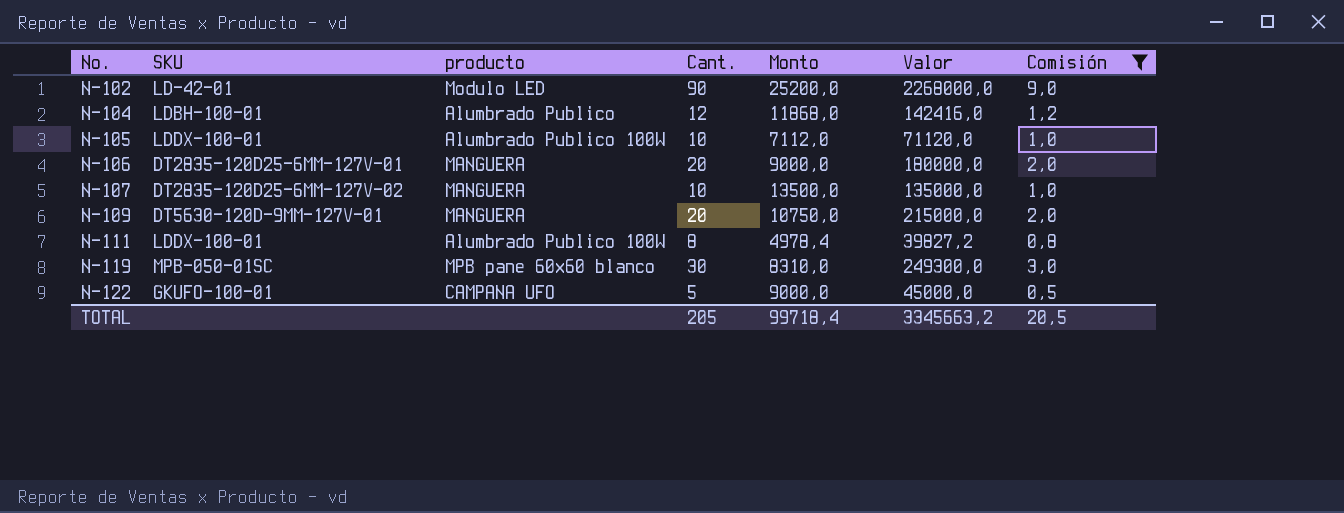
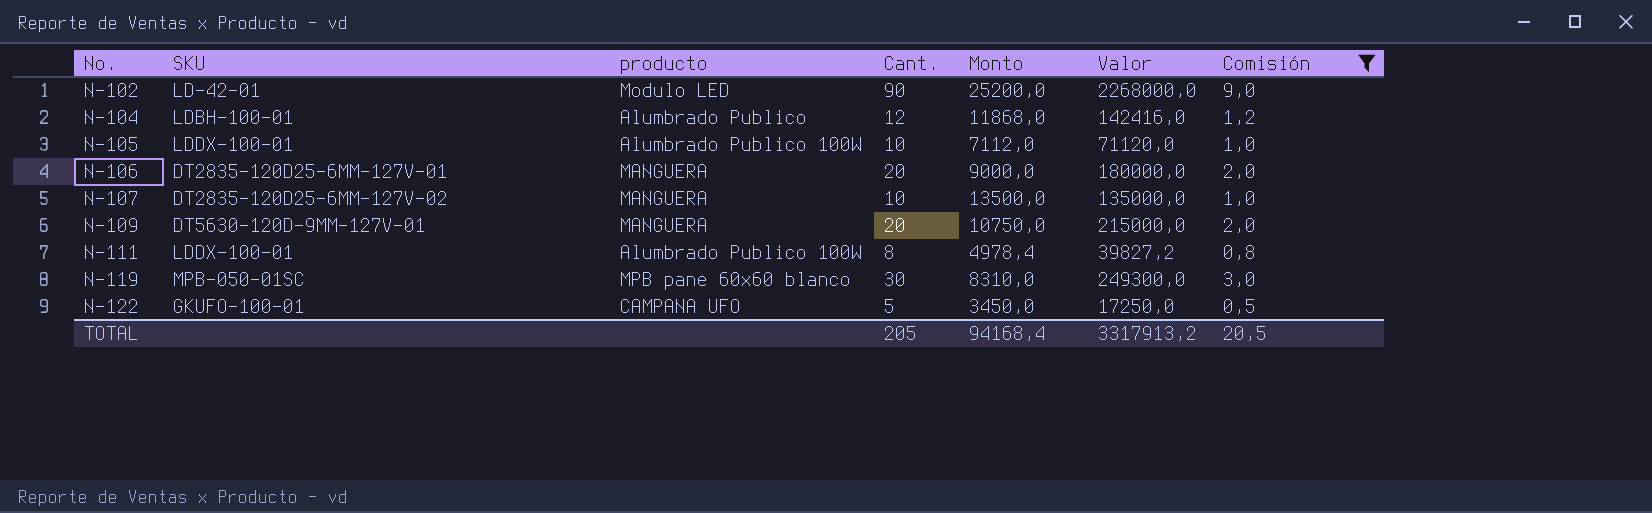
N-122 | Monto: 9000,0 -> 3450,0
N-122 | Valor: 45000,0 -> 17250,0
TOTAL | Monto: 99718,4 -> 94168,4
TOTAL | Valor: 3345663,2 -> 3317913,2

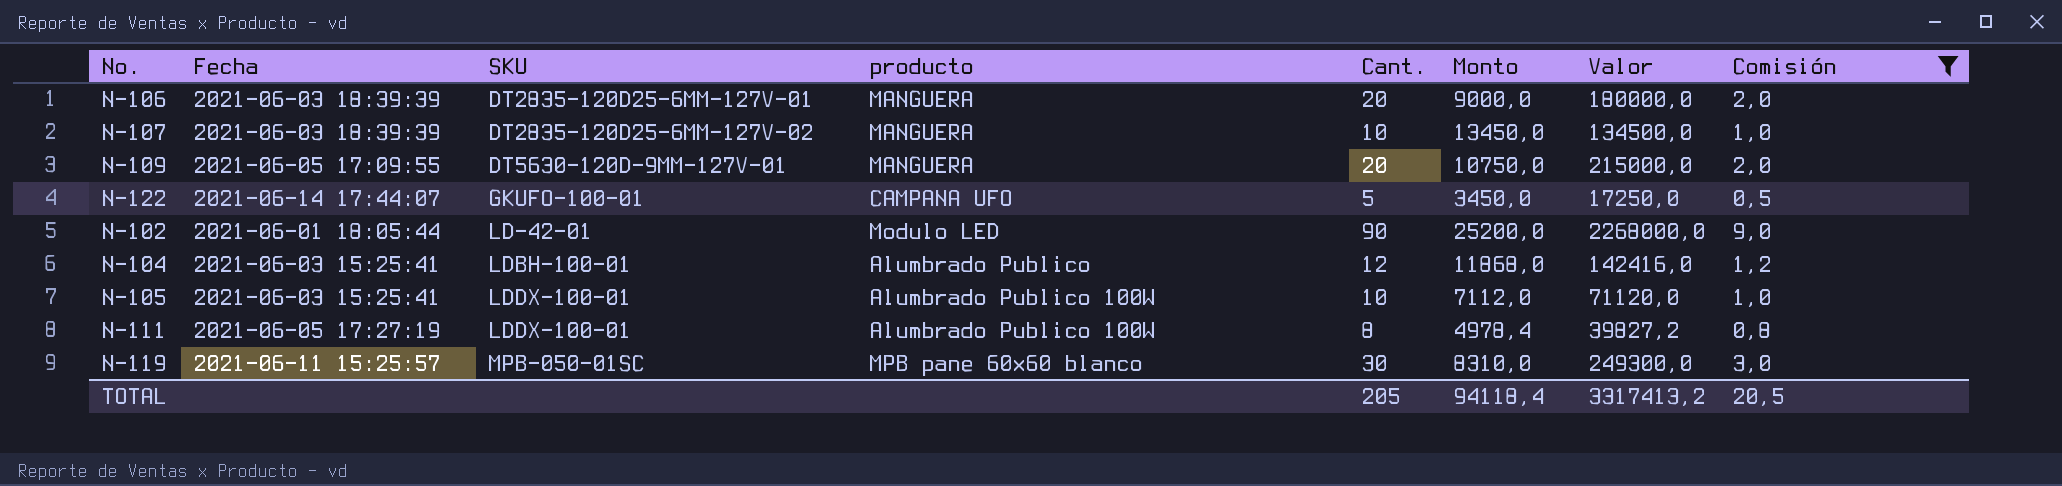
row order: No. ascending -> SKU ascending
column Fecha | position: none -> 2
N-107 | Monto: 13500,0 -> 13450,0
N-107 | Valor: 135000,0 -> 134500,0
TOTAL | Monto: 94168,4 -> 94118,4
TOTAL | Valor: 3317913,2 -> 3317413,2

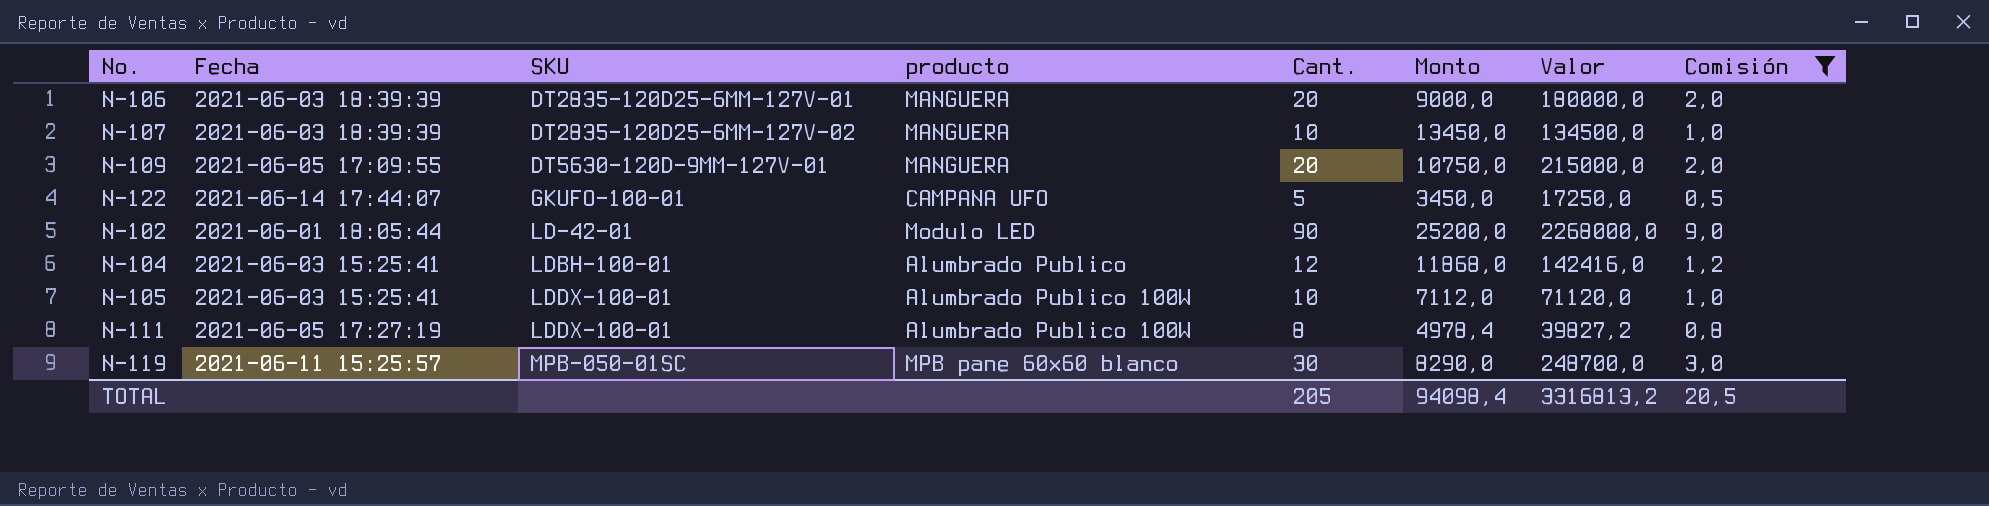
N-119 | Monto: 8310,0 -> 8290,0
N-119 | Valor: 249300,0 -> 248700,0
TOTAL | Monto: 94118,4 -> 94098,4
TOTAL | Valor: 3317413,2 -> 3316813,2

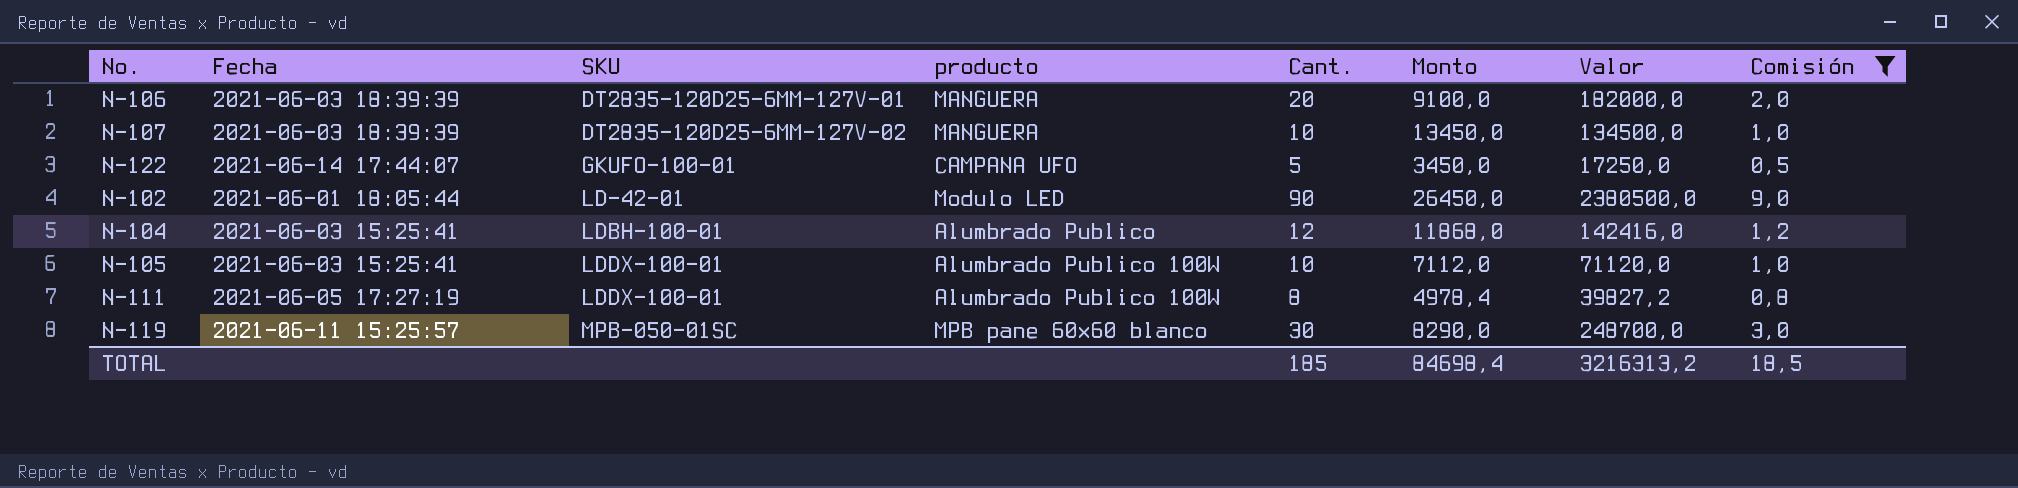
row N-109: 2021-06-05 17:09:55 | DT5630-120D-9MM-127V-01 | MANGUERA | 20 | 10750,0 | 215000,0 | 2,0 -> none
N-106 | Monto: 9000,0 -> 9100,0
N-106 | Valor: 180000,0 -> 182000,0
N-102 | Monto: 25200,0 -> 26450,0
N-102 | Valor: 2268000,0 -> 2380500,0
TOTAL | Cant.: 205 -> 185
TOTAL | Monto: 94098,4 -> 84698,4
TOTAL | Valor: 3316813,2 -> 3216313,2
TOTAL | Comisión: 20,5 -> 18,5

